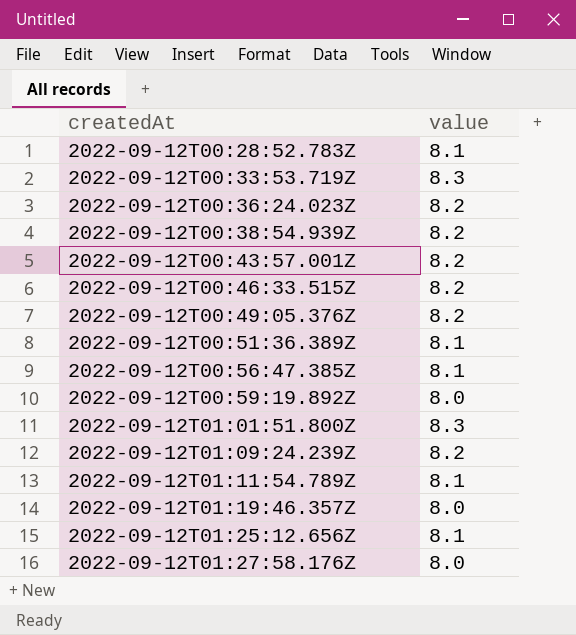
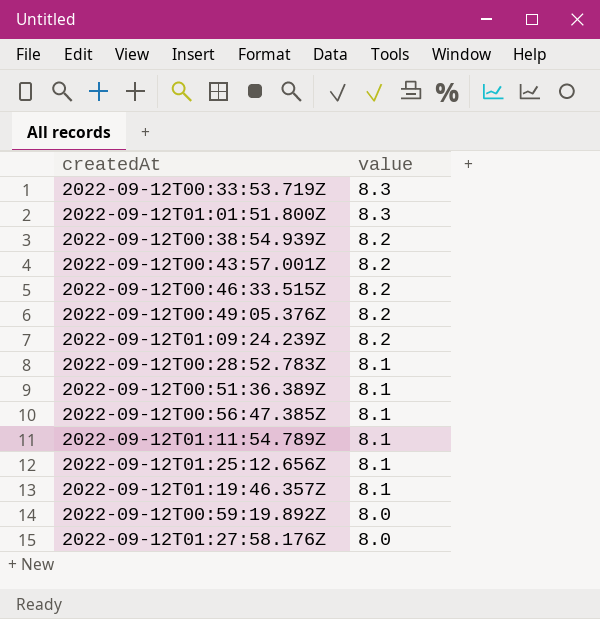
row order: createdAt ascending -> value descending
row 2022-09-12T00:36:24.023Z: 8.2 -> none
2022-09-12T01:19:46.357Z | value: 8.0 -> 8.1

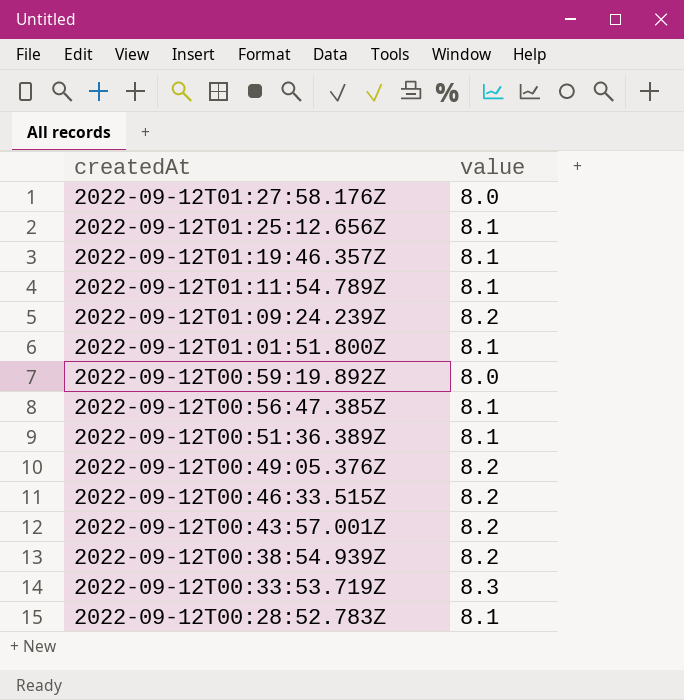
row order: value descending -> createdAt descending
2022-09-12T01:01:51.800Z | value: 8.3 -> 8.1

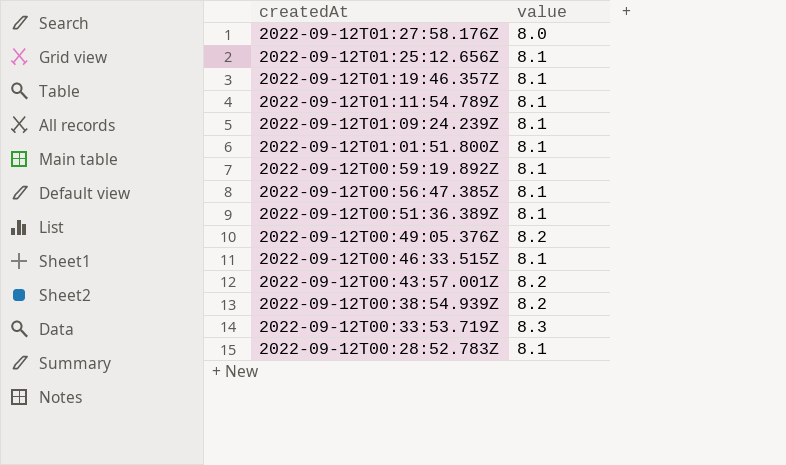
2022-09-12T01:09:24.239Z | value: 8.2 -> 8.1
2022-09-12T00:59:19.892Z | value: 8.0 -> 8.1
2022-09-12T00:46:33.515Z | value: 8.2 -> 8.1

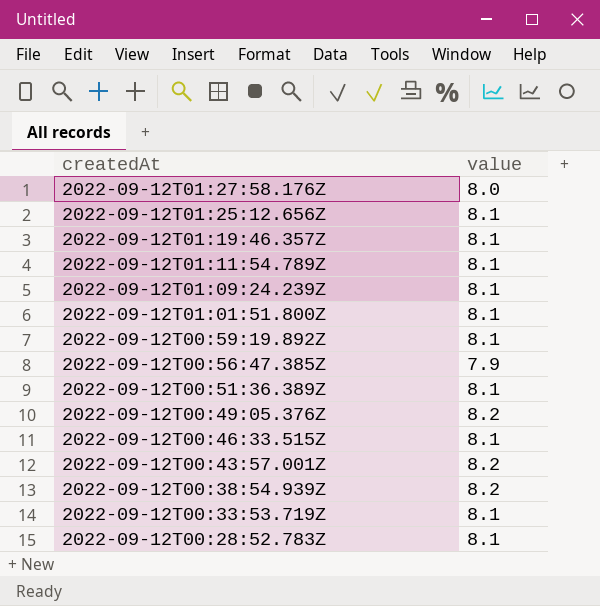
2022-09-12T00:56:47.385Z | value: 8.1 -> 7.9
2022-09-12T00:33:53.719Z | value: 8.3 -> 8.1

